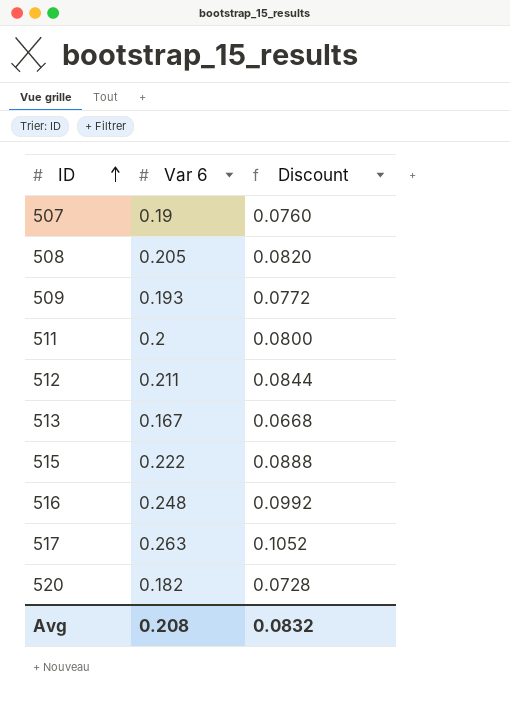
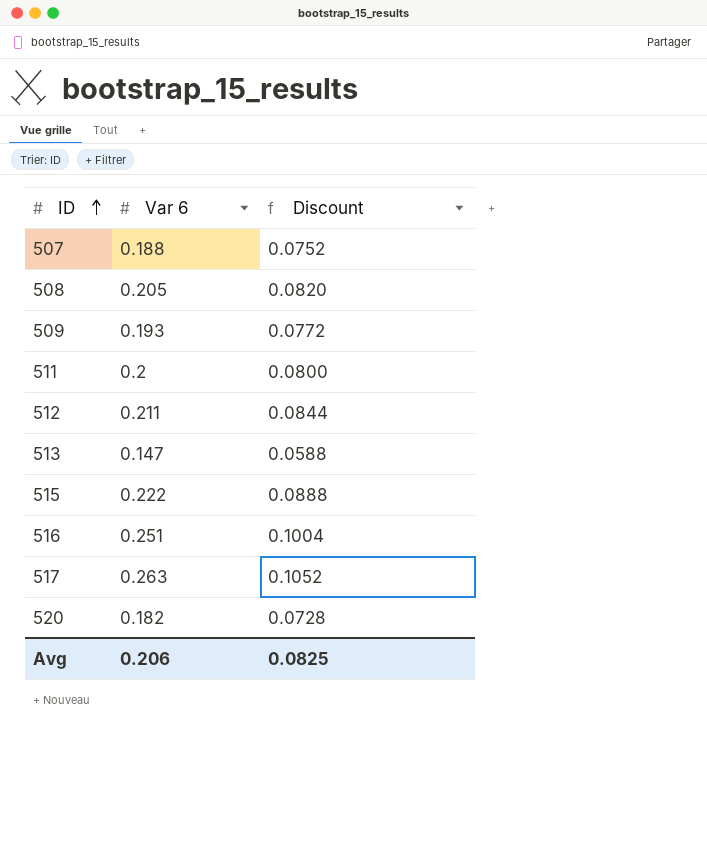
507 | Var 6: 0.19 -> 0.188
507 | Discount: 0.0760 -> 0.0752
513 | Var 6: 0.167 -> 0.147
513 | Discount: 0.0668 -> 0.0588
516 | Var 6: 0.248 -> 0.251
516 | Discount: 0.0992 -> 0.1004
Avg | Var 6: 0.208 -> 0.206
Avg | Discount: 0.0832 -> 0.0825

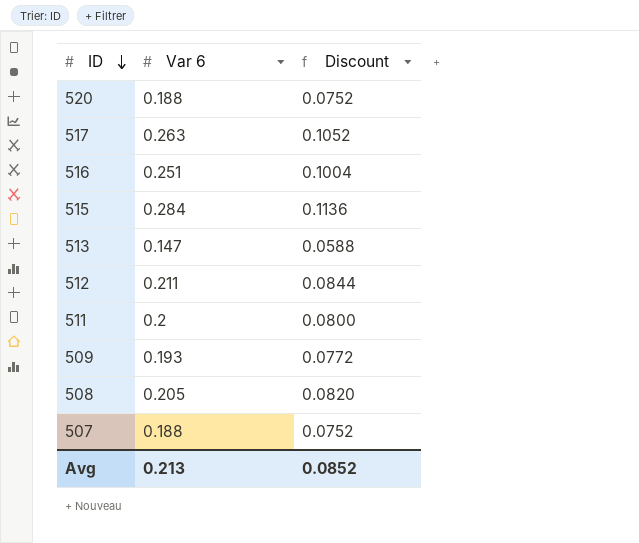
row order: ID ascending -> ID descending
520 | Var 6: 0.182 -> 0.188
520 | Discount: 0.0728 -> 0.0752
515 | Var 6: 0.222 -> 0.284
515 | Discount: 0.0888 -> 0.1136
Avg | Var 6: 0.206 -> 0.213
Avg | Discount: 0.0825 -> 0.0852

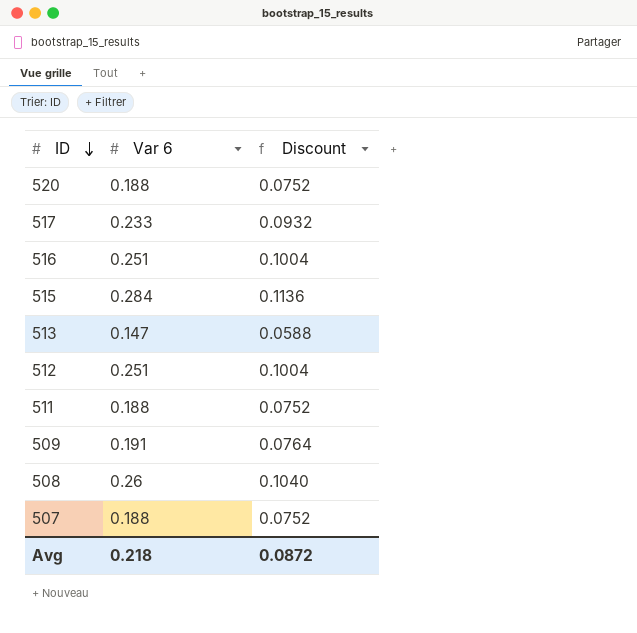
517 | Var 6: 0.263 -> 0.233
517 | Discount: 0.1052 -> 0.0932
512 | Var 6: 0.211 -> 0.251
512 | Discount: 0.0844 -> 0.1004
511 | Var 6: 0.2 -> 0.188
511 | Discount: 0.0800 -> 0.0752
509 | Var 6: 0.193 -> 0.191
509 | Discount: 0.0772 -> 0.0764
508 | Var 6: 0.205 -> 0.26
508 | Discount: 0.0820 -> 0.1040
Avg | Var 6: 0.213 -> 0.218
Avg | Discount: 0.0852 -> 0.0872

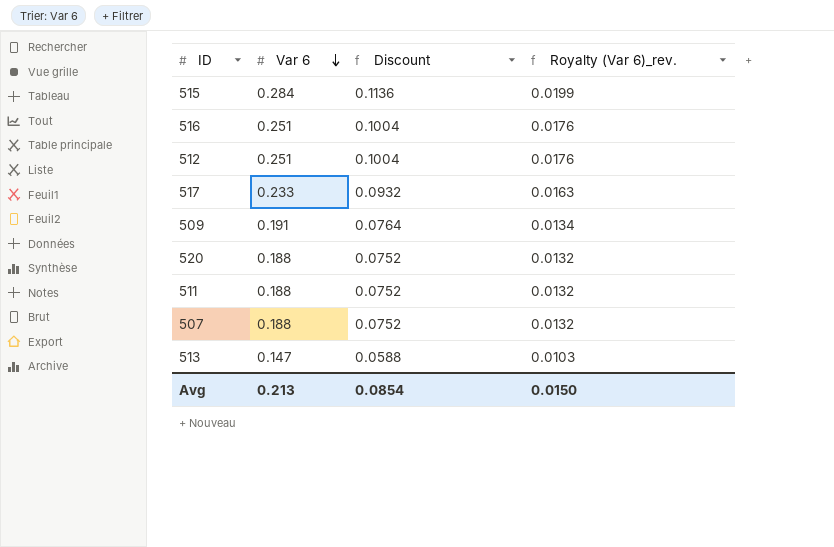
row order: ID descending -> Var 6 descending
column Royalty (Var 6)_rev. | formula: none -> [Var 6] * 0.07
row 508: 0.26 | 0.1040 -> none
Avg | Var 6: 0.218 -> 0.213
Avg | Discount: 0.0872 -> 0.0854

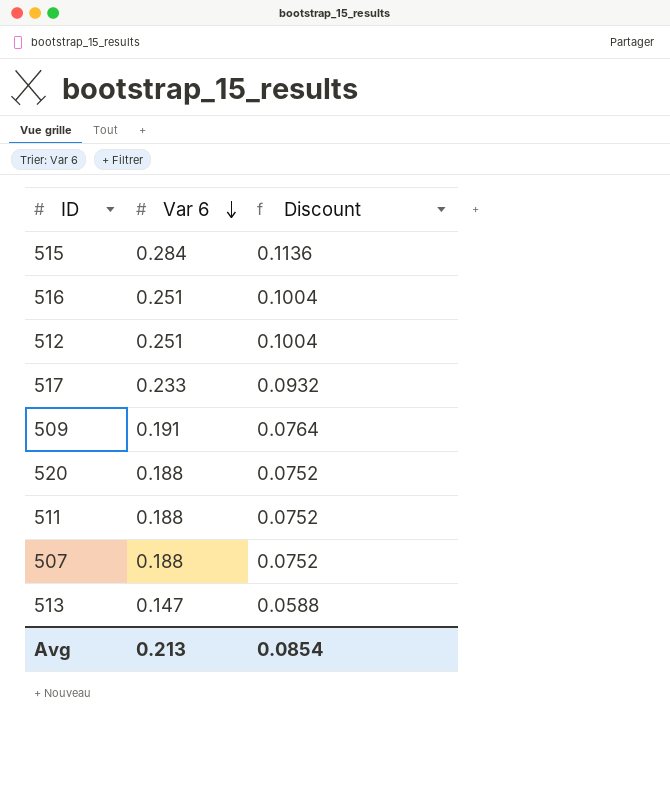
column Royalty (Var 6)_rev. | formula: [Var 6] * 0.07 -> none

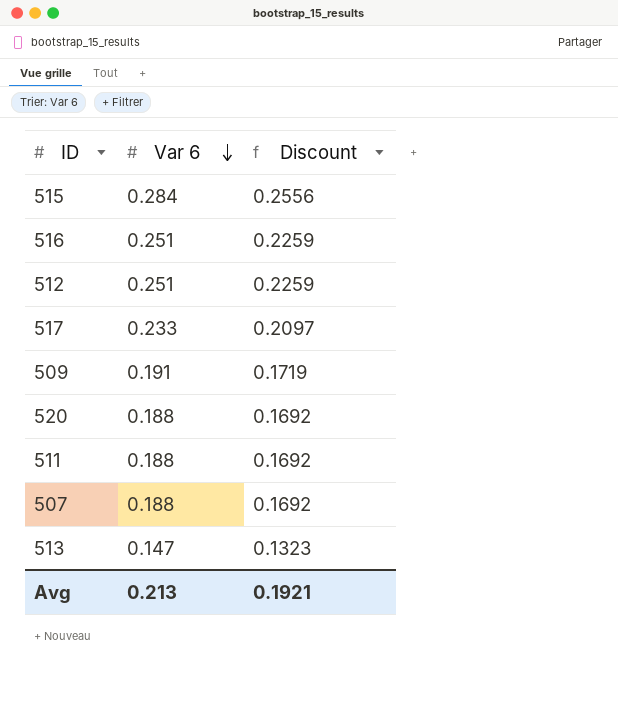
column Discount | formula: [Var 6] * 0.4 -> [Var 6] * 0.9
Avg | Discount: 0.0854 -> 0.1921

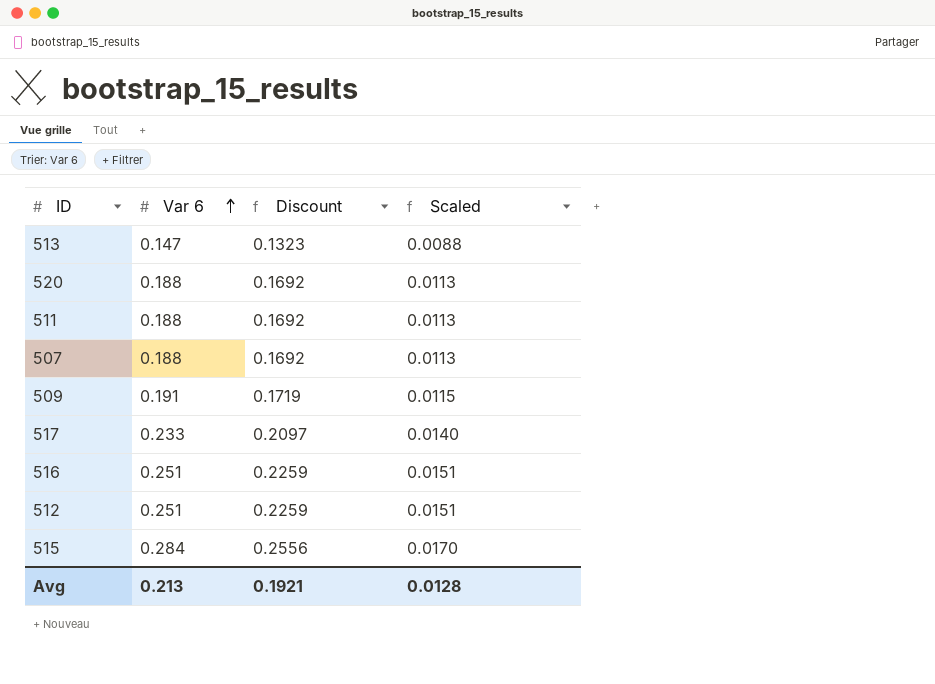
row order: Var 6 descending -> Var 6 ascending
column Scaled | formula: none -> [Var 6] * 0.06

